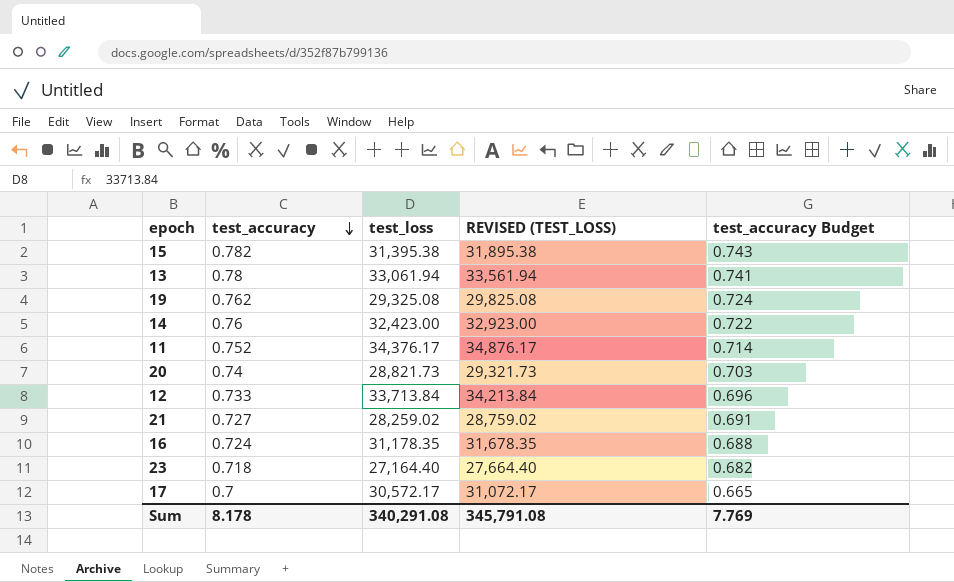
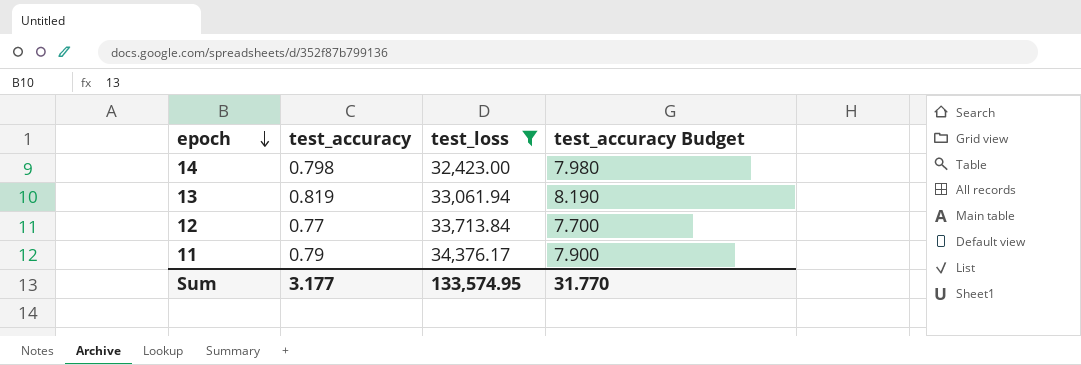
filter: none -> test_loss >= 32,423.00
row order: test_accuracy descending -> epoch descending
column REVISED (TEST_LOSS) | formula: [test_loss] + 500 -> none
column test_accuracy Budget | formula: [test_accuracy] * 0.95 -> [test_accuracy] * 10
14 | test_accuracy: 0.76 -> 0.798
13 | test_accuracy: 0.78 -> 0.819
12 | test_accuracy: 0.733 -> 0.77
11 | test_accuracy: 0.752 -> 0.79
Sum | test_accuracy: 8.178 -> 3.177
Sum | test_loss: 340,291.08 -> 133,574.95
Sum | test_accuracy Budget: 7.769 -> 31.770

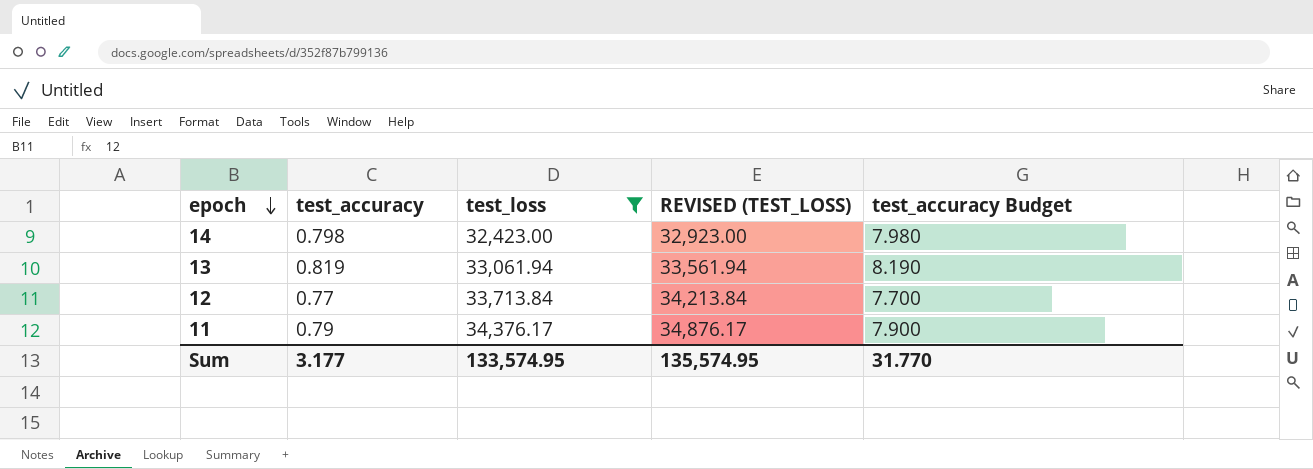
column REVISED (TEST_LOSS) | formula: none -> [test_loss] + 500

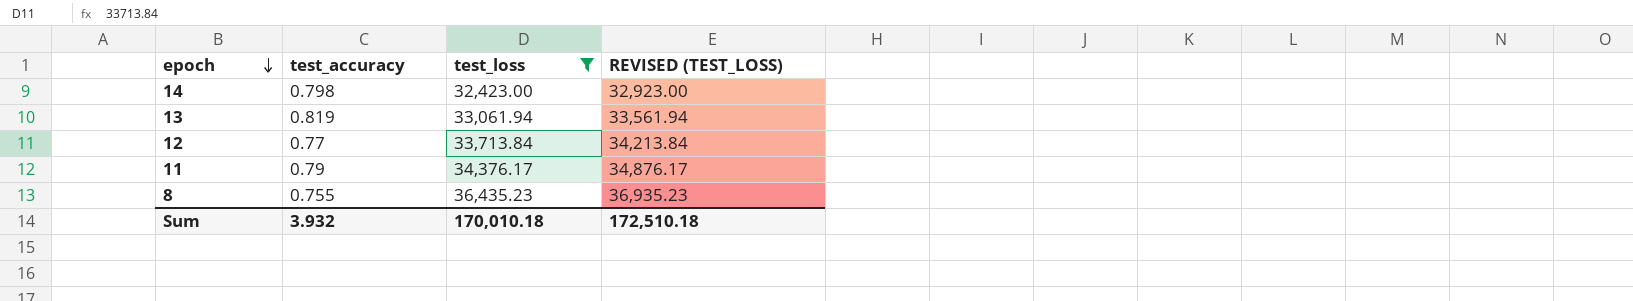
column test_accuracy Budget | formula: [test_accuracy] * 10 -> none
row 8: none -> 0.755 | 36,435.23 | 36,935.23
Sum | test_accuracy: 3.177 -> 3.932
Sum | test_loss: 133,574.95 -> 170,010.18
Sum | REVISED (TEST_LOSS): 135,574.95 -> 172,510.18

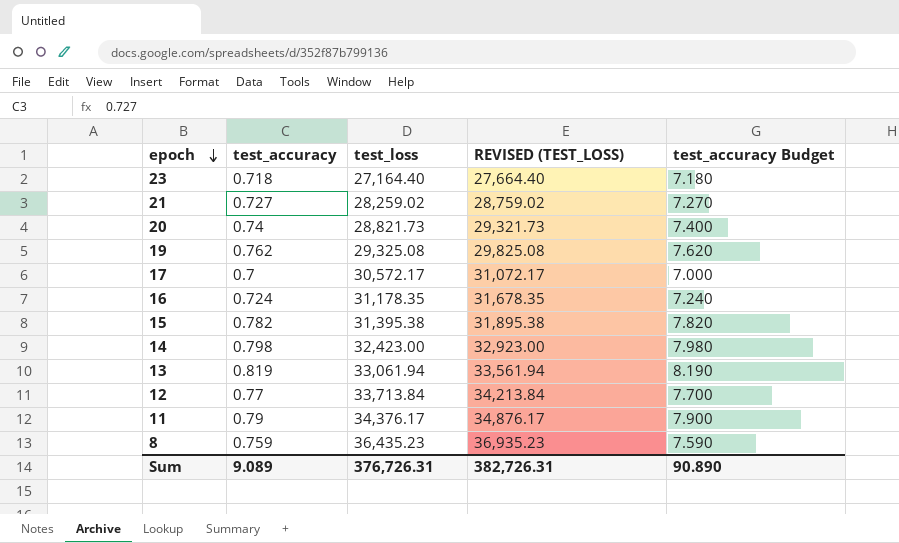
filter: test_loss >= 32,423.00 -> none
column test_accuracy Budget | formula: none -> [test_accuracy] * 10
8 | test_accuracy: 0.755 -> 0.759
Sum | test_accuracy: 3.932 -> 9.089
Sum | test_loss: 170,010.18 -> 376,726.31
Sum | REVISED (TEST_LOSS): 172,510.18 -> 382,726.31

